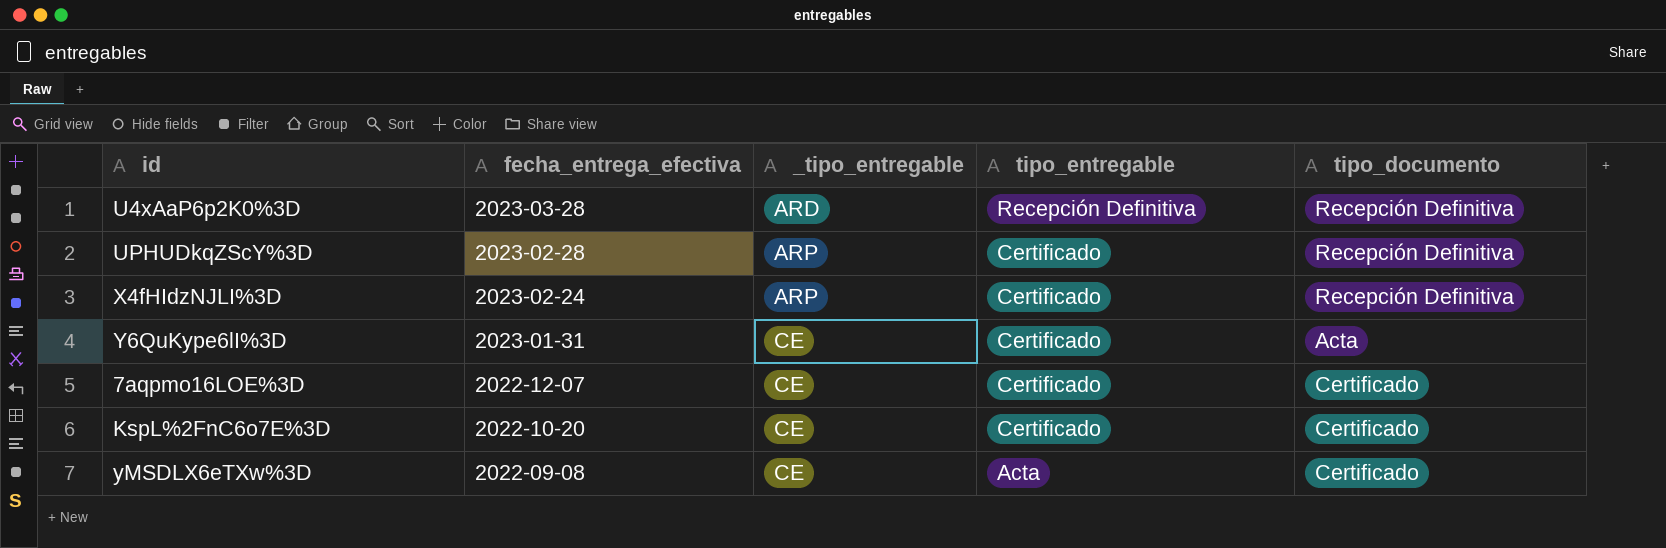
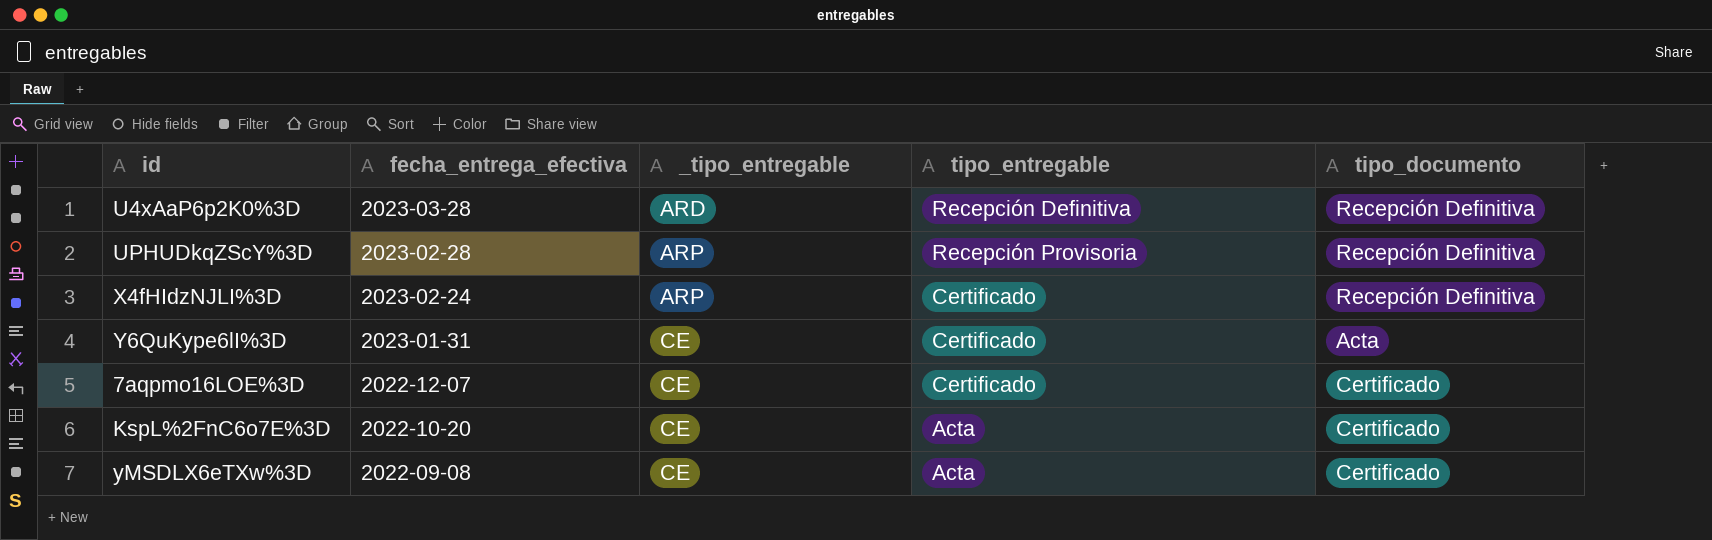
UPHUDkqZScY%3D | tipo_entregable: Certificado -> Recepción Provisoria
KspL%2FnC6o7E%3D | tipo_entregable: Certificado -> Acta

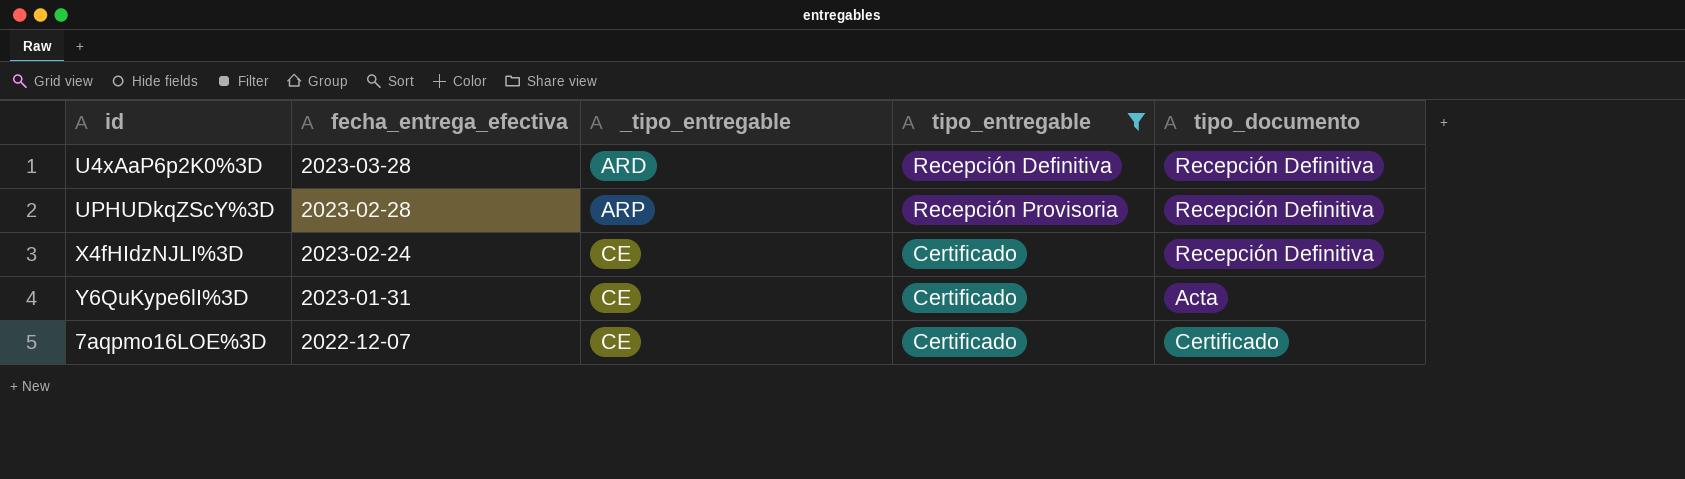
filter: none -> tipo_entregable != Acta
X4fHIdzNJLI%3D | _tipo_entregable: ARP -> CE

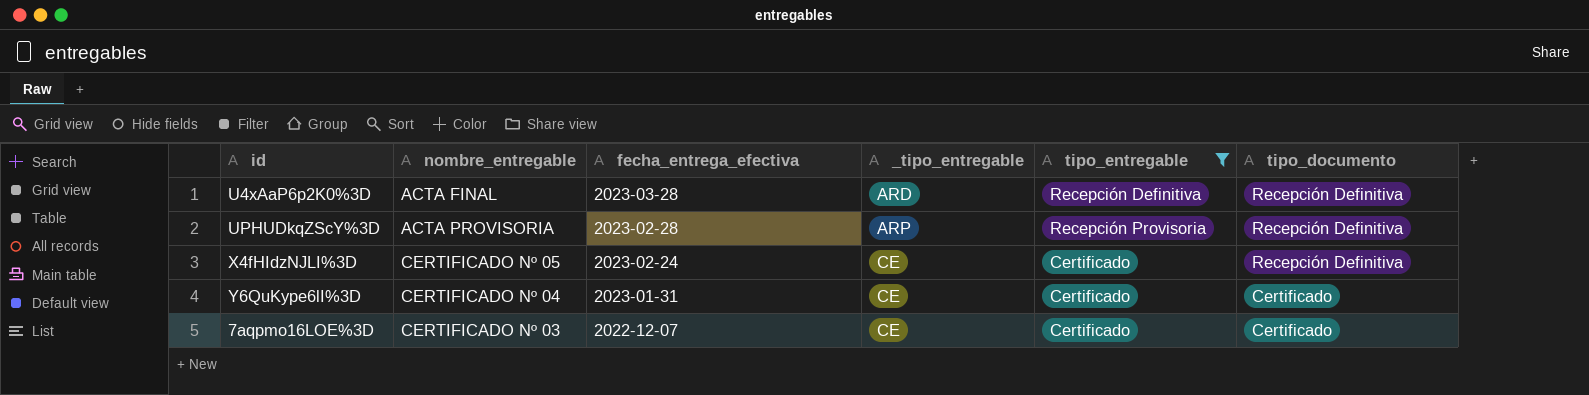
column nombre_entregable | position: none -> 2
Y6QuKype6lI%3D | tipo_documento: Acta -> Certificado

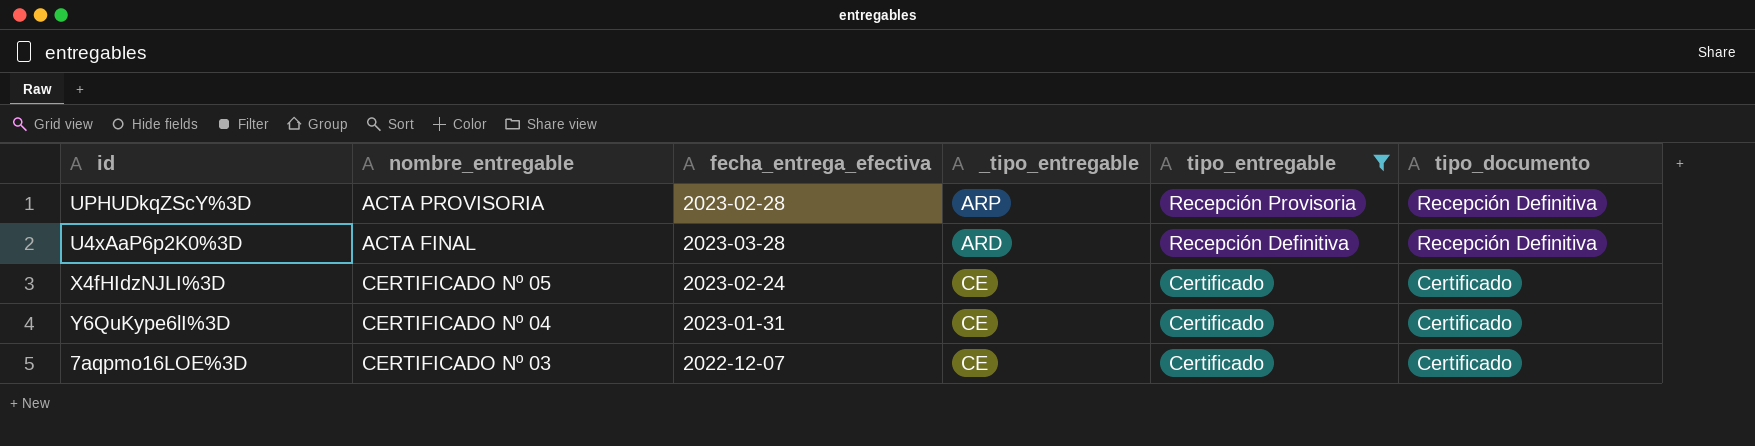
row order: fecha_entrega_efectiva descending -> tipo_entregable descending
X4fHIdzNJLI%3D | tipo_documento: Recepción Definitiva -> Certificado

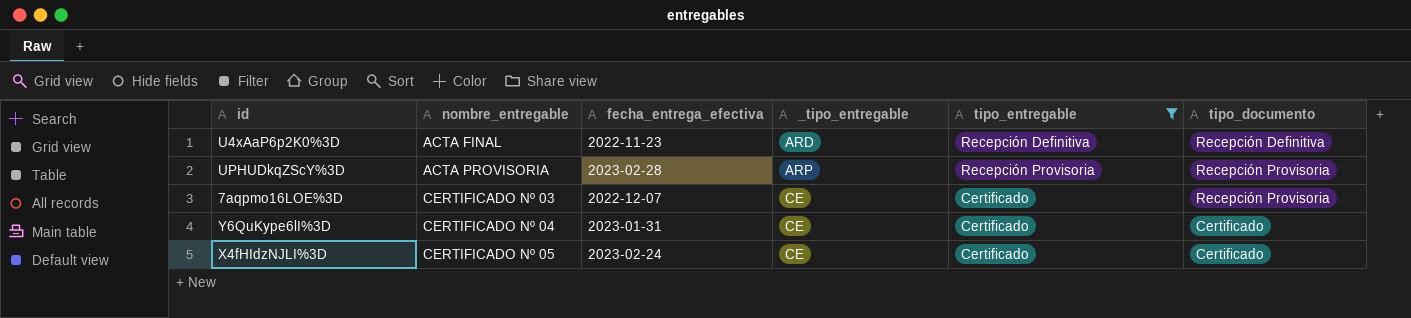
row order: tipo_entregable descending -> nombre_entregable ascending
U4xAaP6p2K0%3D | fecha_entrega_efectiva: 2023-03-28 -> 2022-11-23
UPHUDkqZScY%3D | tipo_documento: Recepción Definitiva -> Recepción Provisoria
7aqpmo16LOE%3D | tipo_documento: Certificado -> Recepción Provisoria

